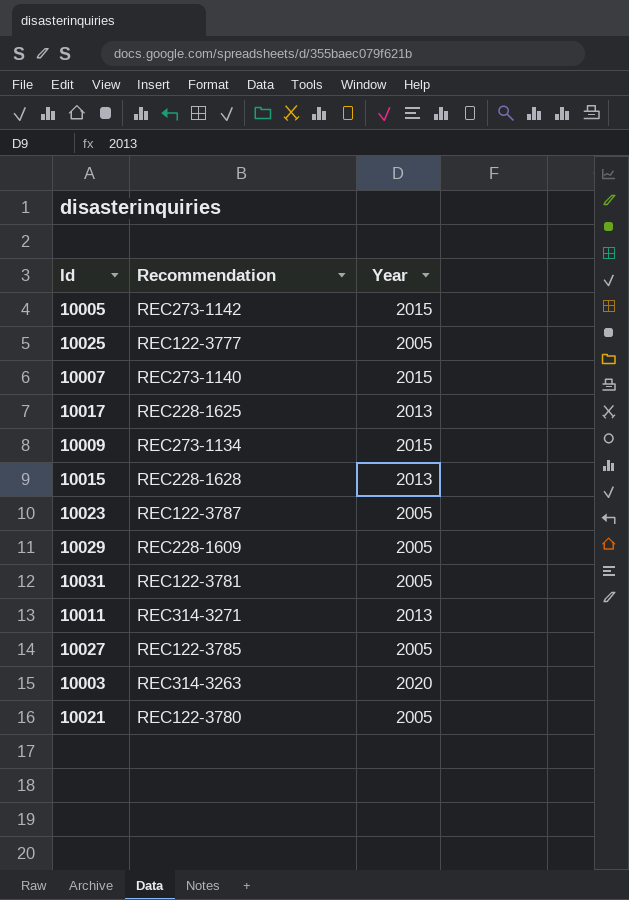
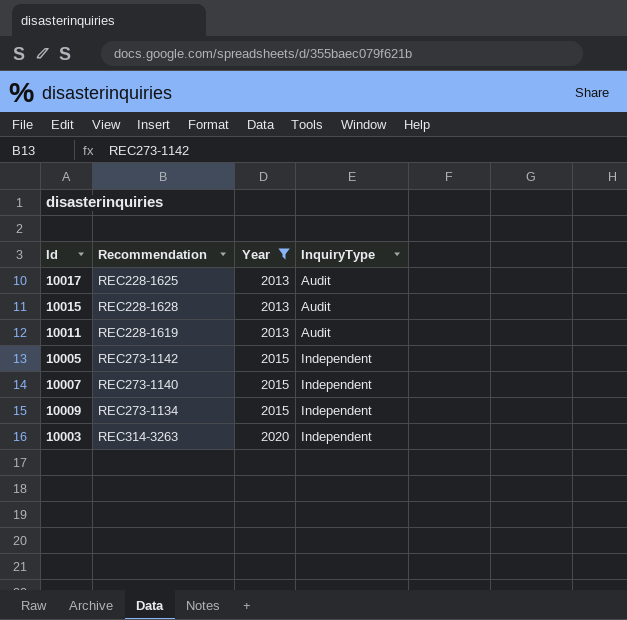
filter: none -> Year != 2005
row order: none -> Year ascending
column InquiryType | position: none -> 4
10011 | Recommendation: REC314-3271 -> REC228-1619

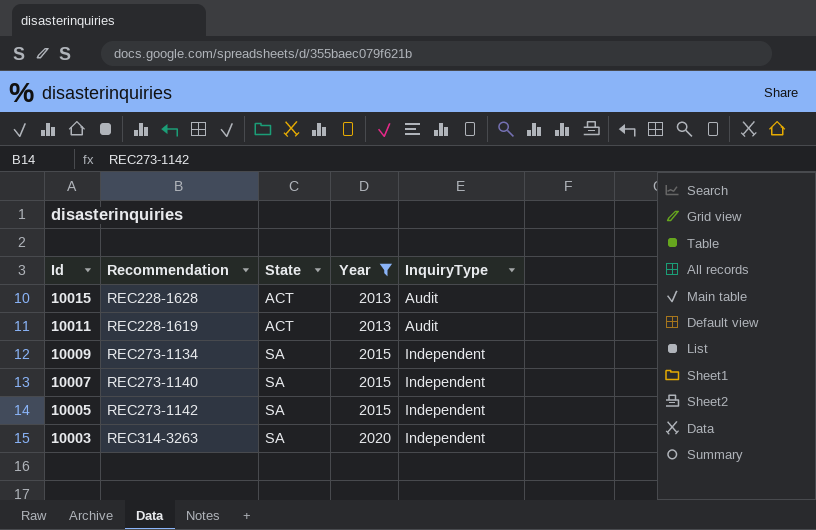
row order: Year ascending -> Id descending
column State | position: none -> 3
row 10017: REC228-1625 | 2013 | Audit -> none

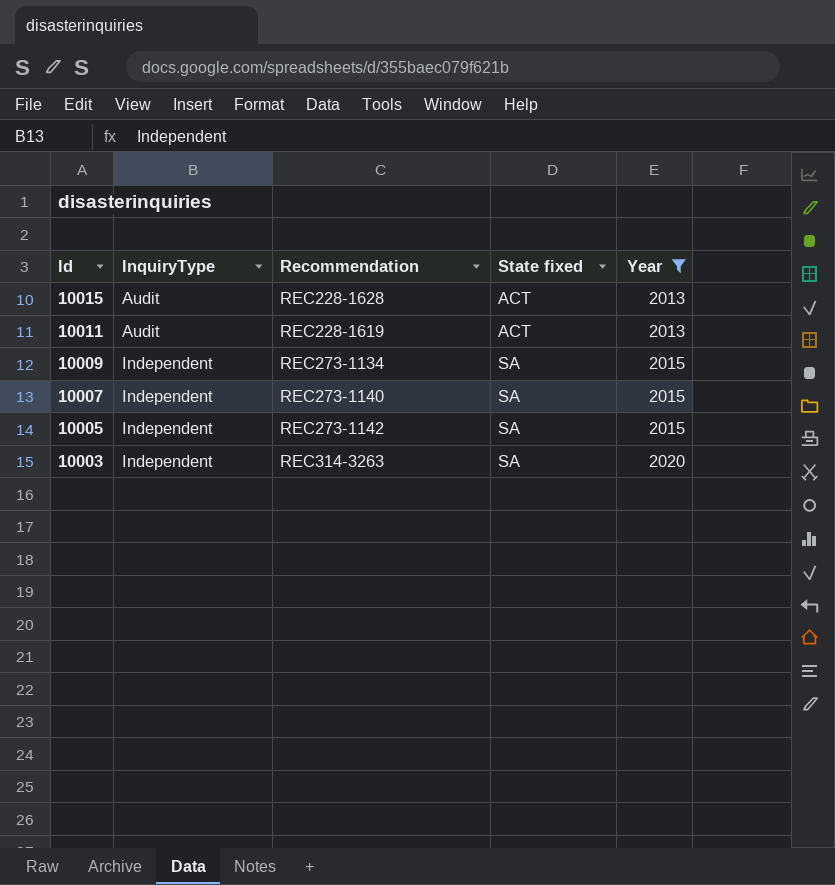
column InquiryType | position: 5 -> 2
column name: State -> State fixed

